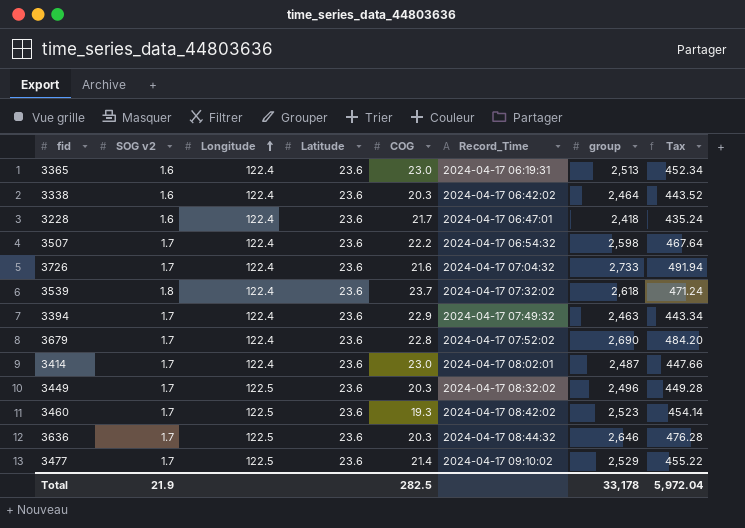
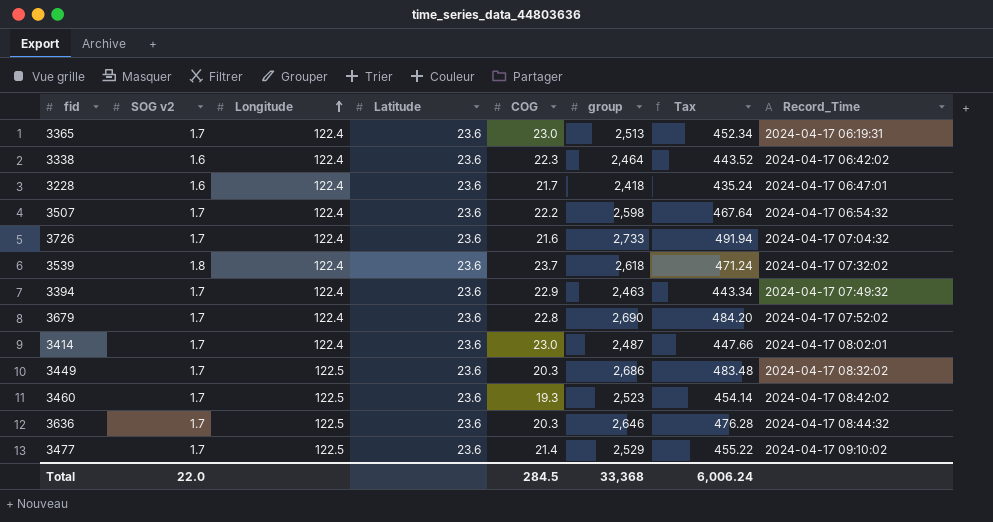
column Record_Time | position: 6 -> 8
3365 | SOG v2: 1.6 -> 1.7
3338 | COG: 20.3 -> 22.3
3449 | group: 2,496 -> 2,686
3449 | Tax: 449.28 -> 483.48
Total | SOG v2: 21.9 -> 22.0
Total | COG: 282.5 -> 284.5
Total | group: 33,178 -> 33,368
Total | Tax: 5,972.04 -> 6,006.24

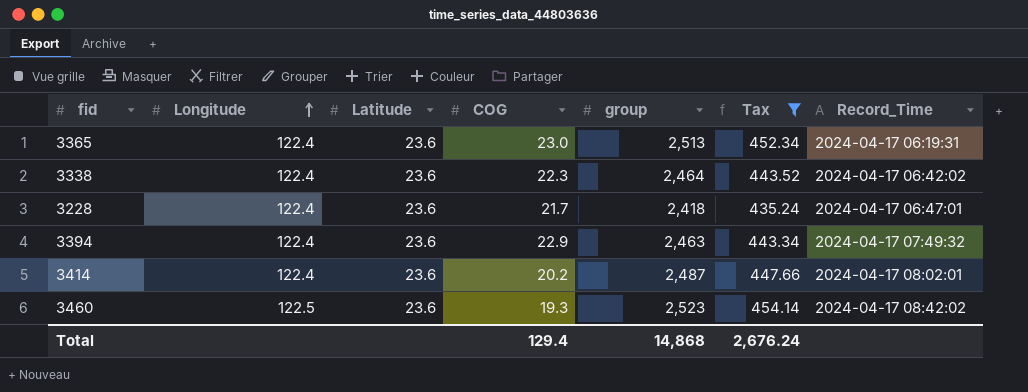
filter: none -> Tax <= 454.14
column SOG v2 | position: 2 -> none
3414 | COG: 23.0 -> 20.2
Total | COG: 284.5 -> 129.4
Total | group: 33,368 -> 14,868
Total | Tax: 6,006.24 -> 2,676.24

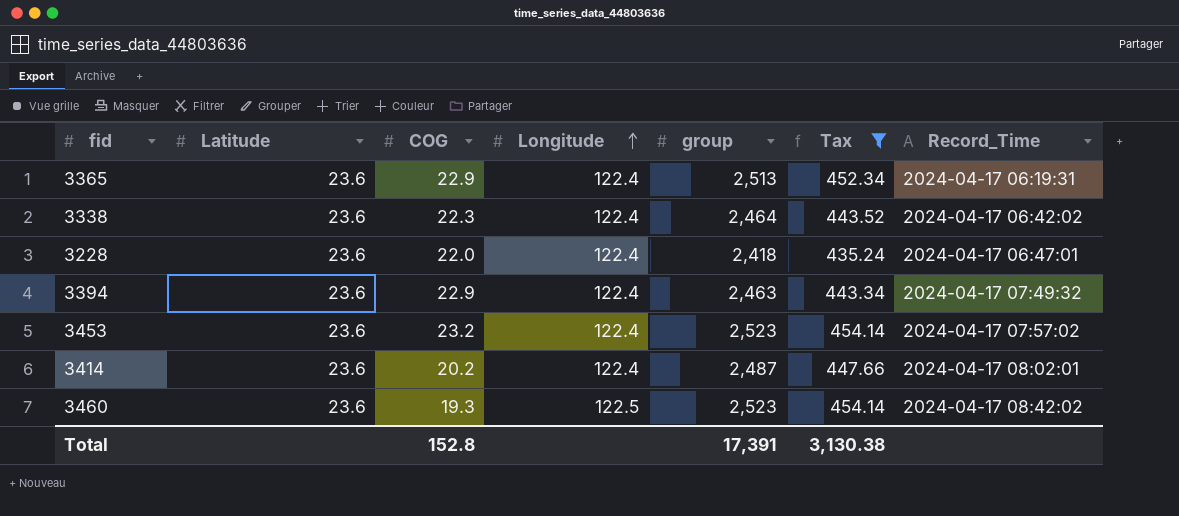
column Longitude | position: 2 -> 4
3365 | COG: 23.0 -> 22.9
3228 | COG: 21.7 -> 22.0
row 3453: none -> 23.6 | 23.2 | 122.4 | 2,523 | 454.14 | 2024-04-17 07:57:02
Total | COG: 129.4 -> 152.8
Total | group: 14,868 -> 17,391
Total | Tax: 2,676.24 -> 3,130.38

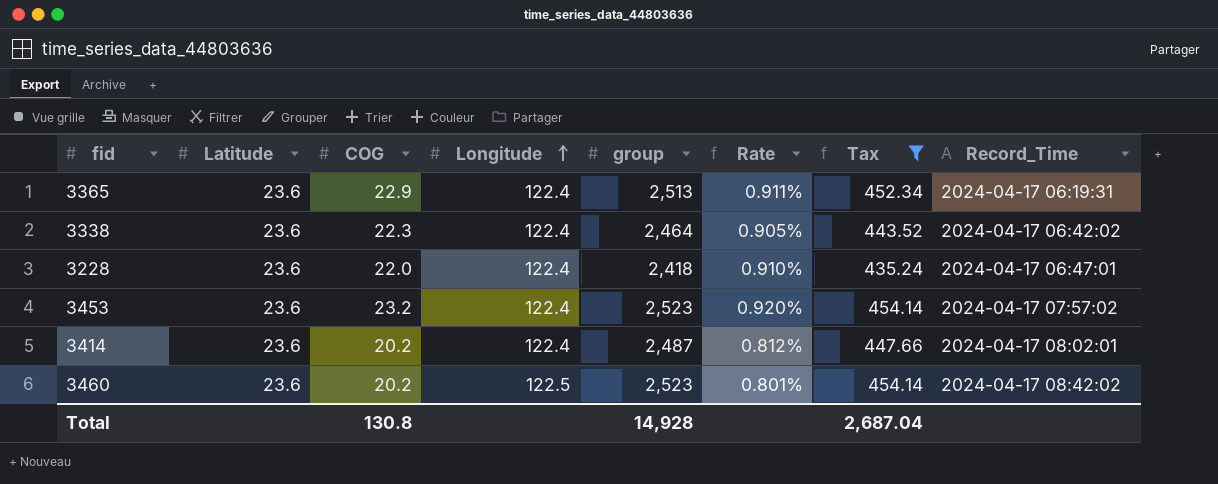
column Rate | formula: none -> [COG] / [group]
row 3394: 23.6 | 22.9 | 122.4 | 2,463 | 443.34 | 2024-04-17 07:49:32 -> none
3460 | COG: 19.3 -> 20.2
Total | COG: 152.8 -> 130.8
Total | group: 17,391 -> 14,928
Total | Tax: 3,130.38 -> 2,687.04

